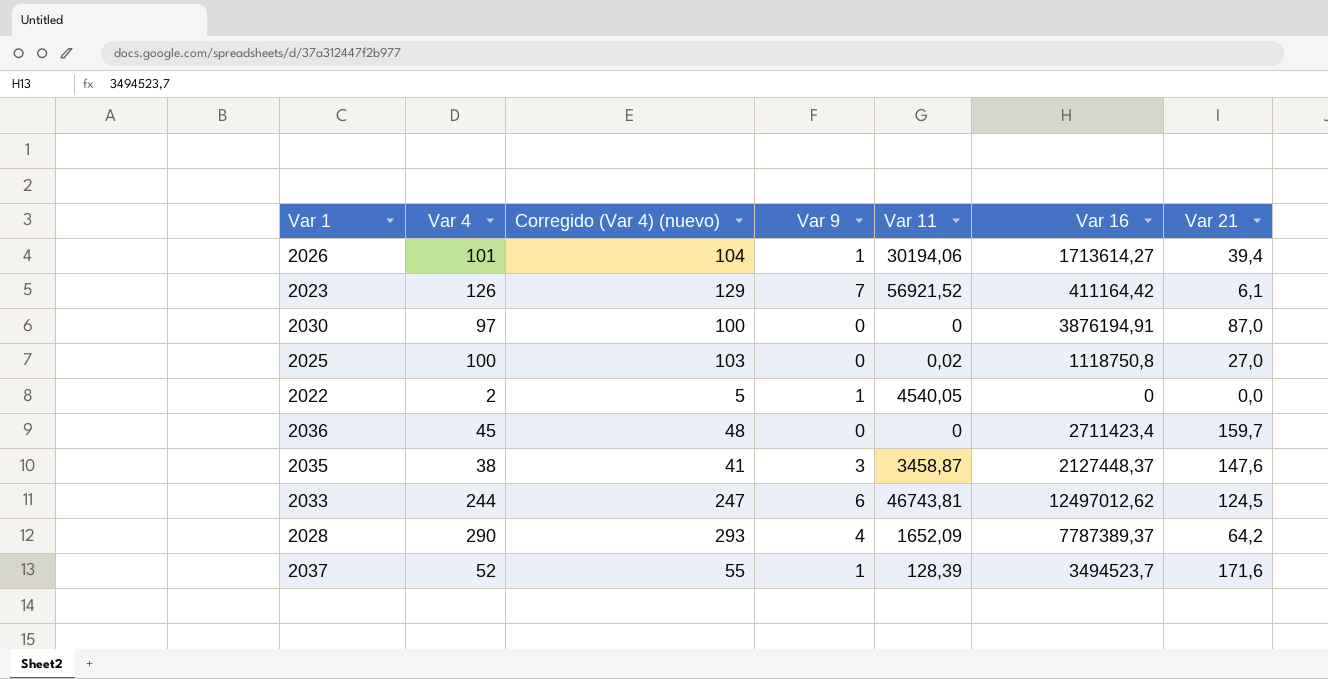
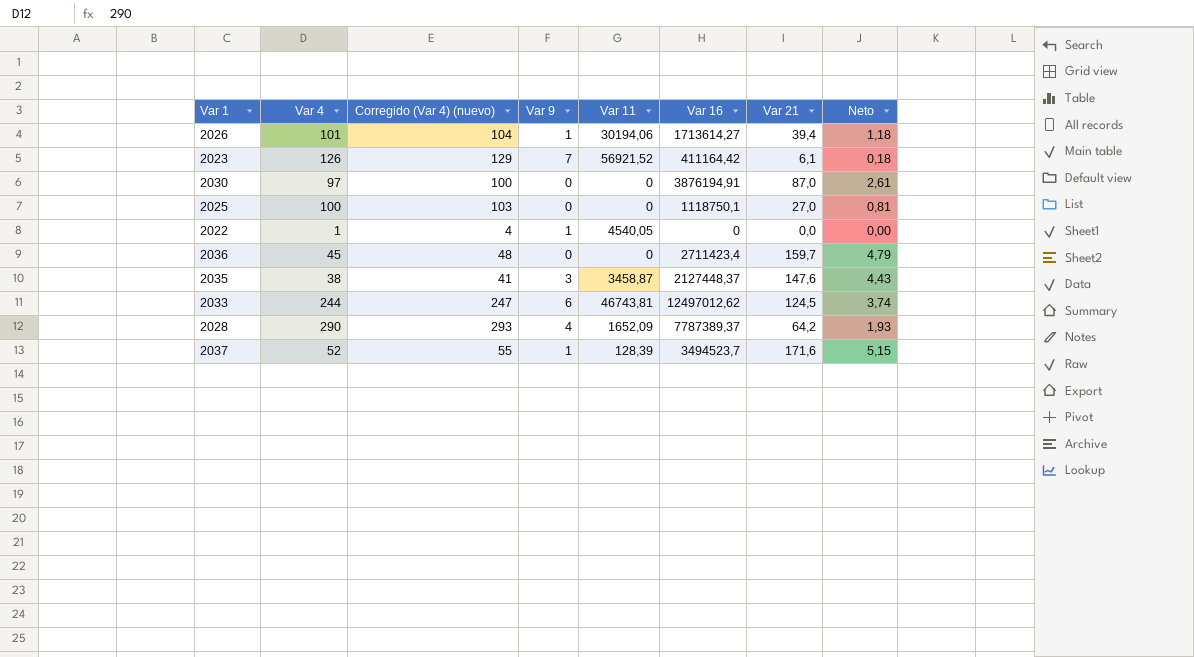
column Neto | formula: none -> [Var 21] * 0,03
2025 | Var 11: 0,02 -> 0
2025 | Var 16: 1118750,8 -> 1118750,1
2022 | Var 4: 2 -> 1
2022 | Corregido (Var 4) (nuevo): 5 -> 4

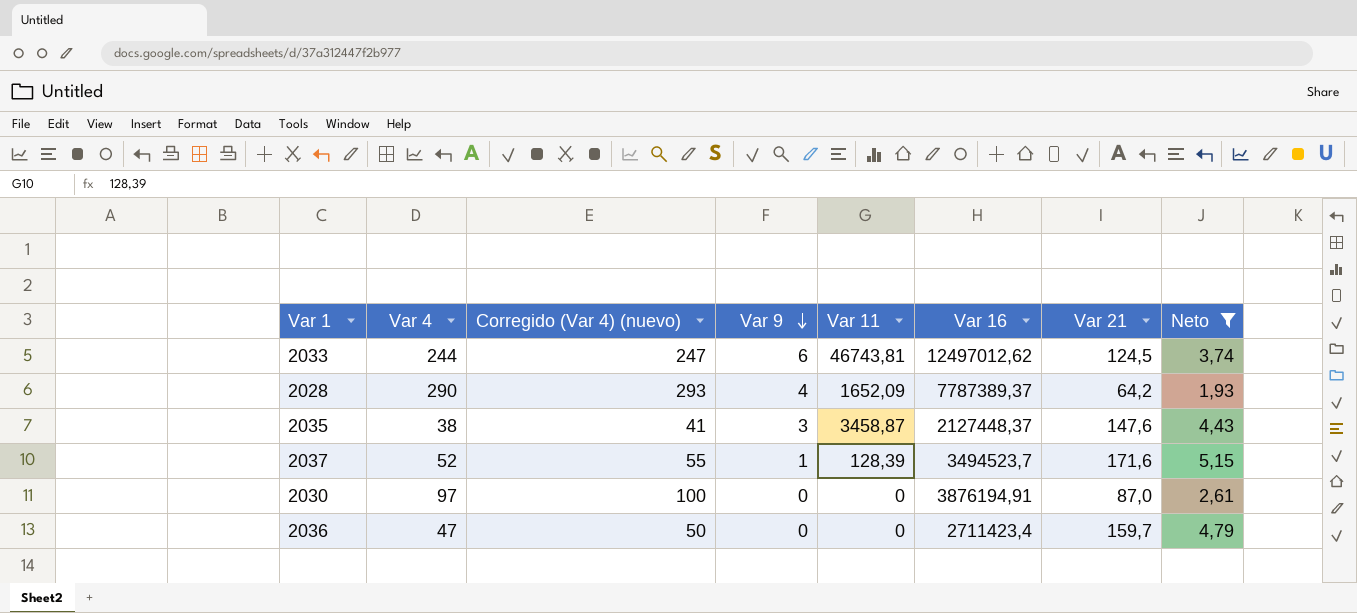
filter: none -> Neto >= 1,93
row order: none -> Var 9 descending
2036 | Var 4: 45 -> 47
2036 | Corregido (Var 4) (nuevo): 48 -> 50

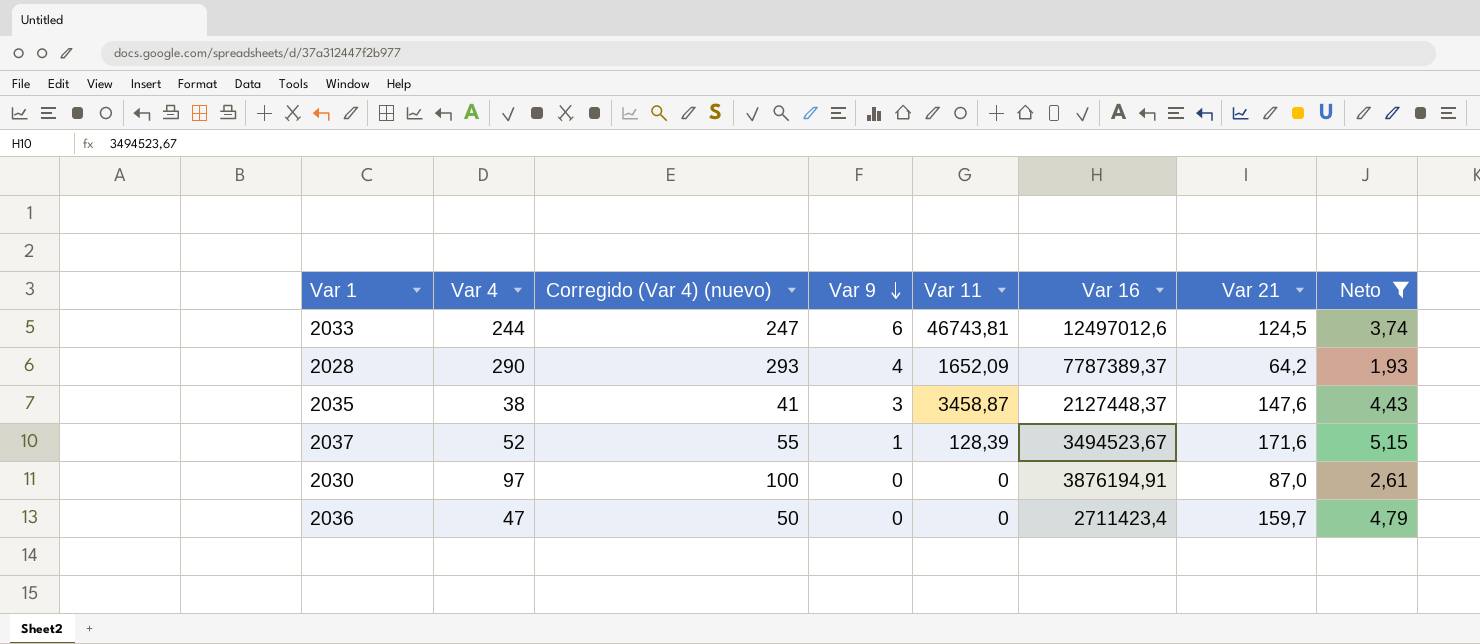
2033 | Var 16: 12497012,62 -> 12497012,6
2037 | Var 16: 3494523,7 -> 3494523,67

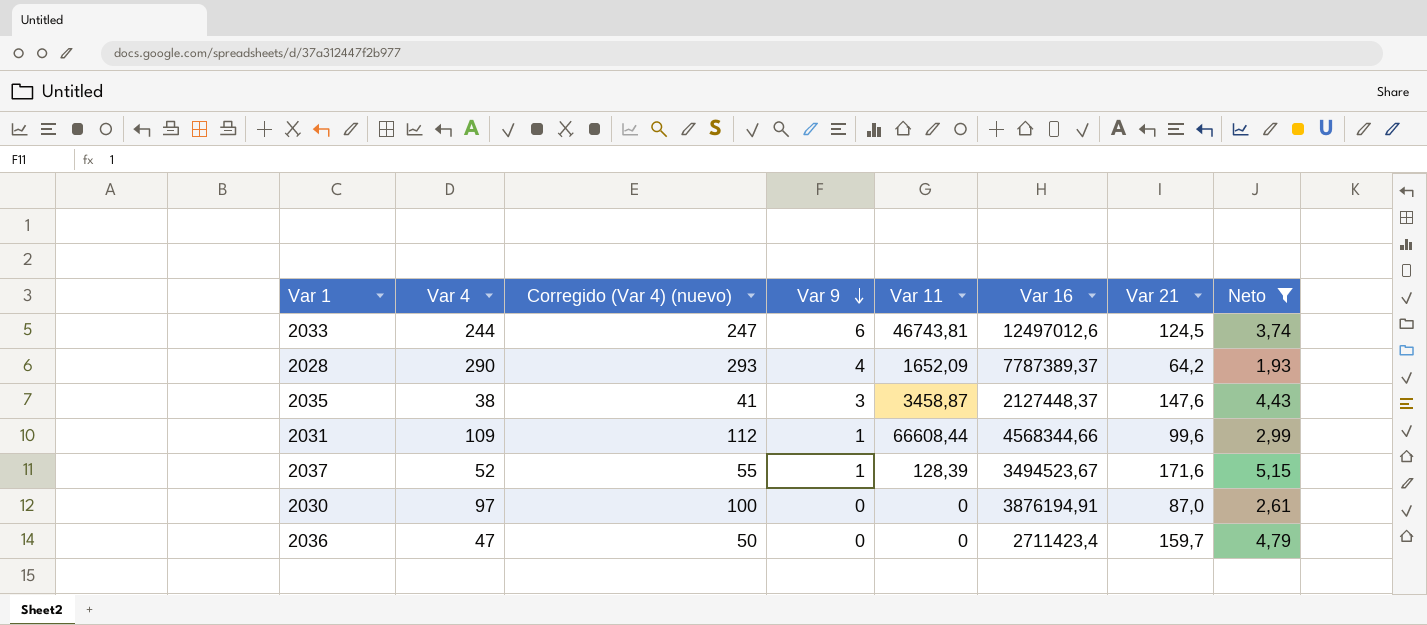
row 2031: none -> 109 | 112 | 1 | 66608,44 | 4568344,66 | 99,6 | 2,99

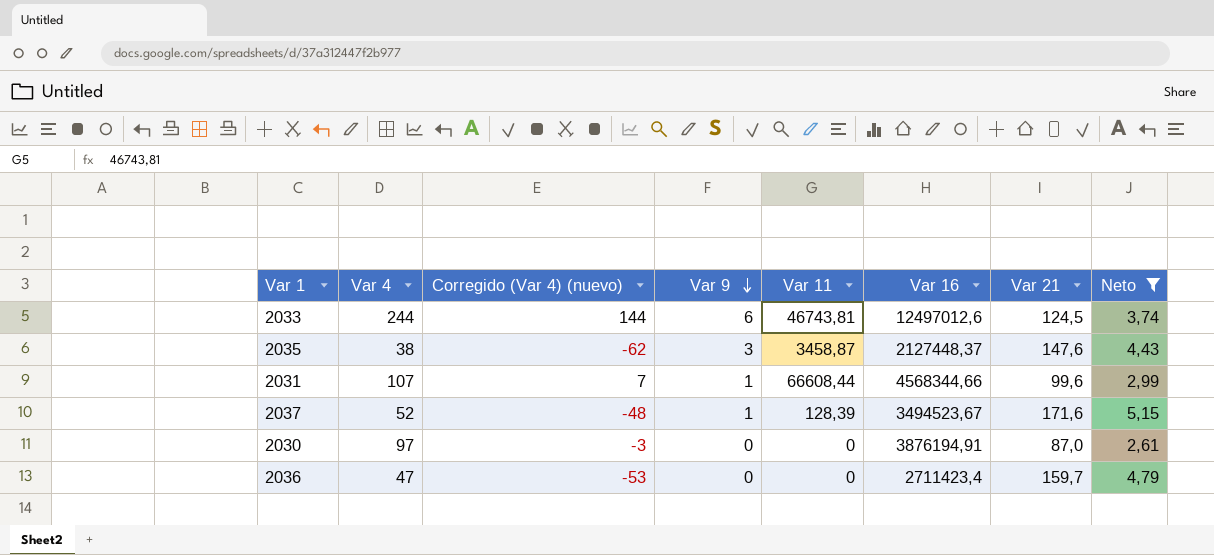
column Corregido (Var 4) (nuevo) | formula: [Var 4] + 3 -> [Var 4] - 100
row 2028: 290 | 293 | 4 | 1652,09 | 7787389,37 | 64,2 | 1,93 -> none
2031 | Var 4: 109 -> 107

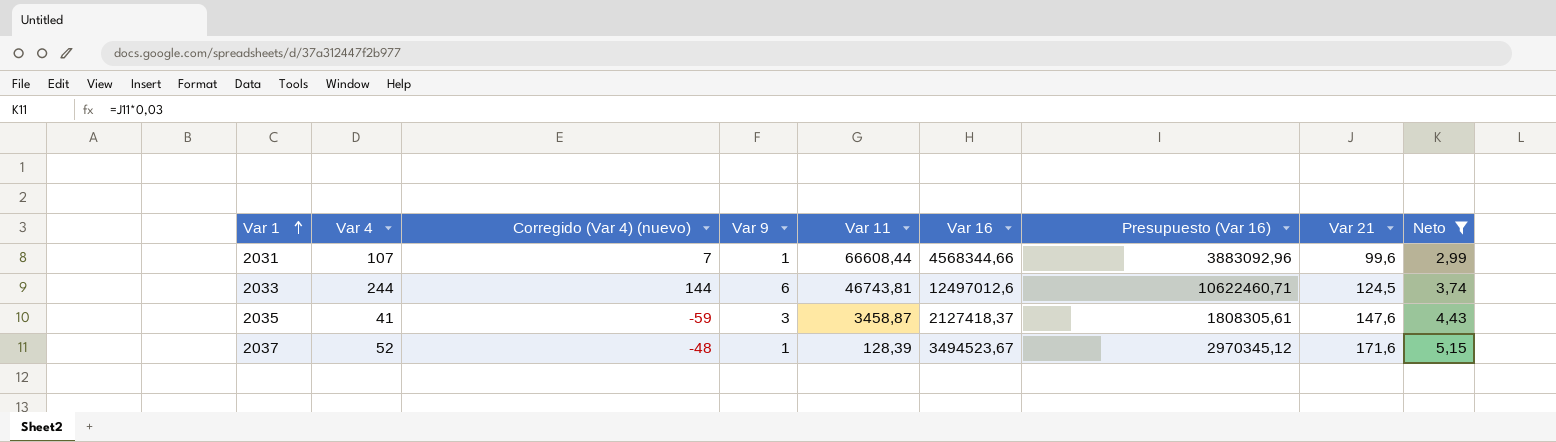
row order: Var 9 descending -> Var 1 ascending
column Presupuesto (Var 16) | formula: none -> [Var 16] * 0,85
row 2030: 97 | -3 | 0 | 0 | 3876194,91 | 87,0 | 2,61 -> none
row 2036: 47 | -53 | 0 | 0 | 2711423,4 | 159,7 | 4,79 -> none
2035 | Var 4: 38 -> 41
2035 | Corregido (Var 4) (nuevo): -62 -> -59
2035 | Var 16: 2127448,37 -> 2127418,37

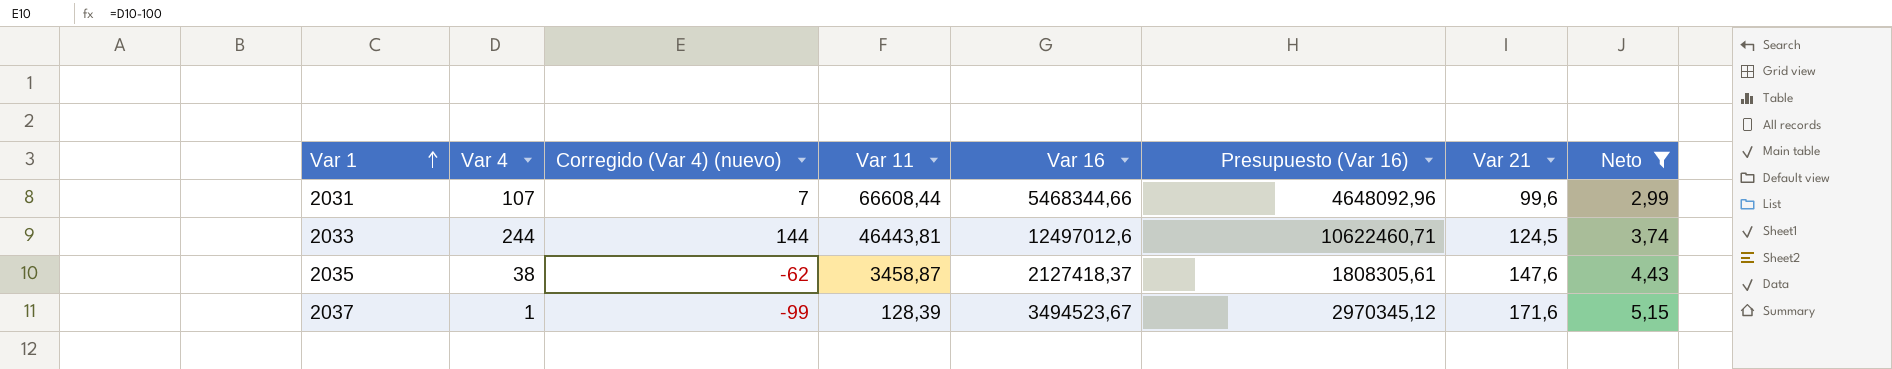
column Var 9 | position: 4 -> none
2031 | Var 16: 4568344,66 -> 5468344,66
2031 | Presupuesto (Var 16): 3883092,96 -> 4648092,96
2033 | Var 11: 46743,81 -> 46443,81
2035 | Var 4: 41 -> 38
2035 | Corregido (Var 4) (nuevo): -59 -> -62
2037 | Var 4: 52 -> 1
2037 | Corregido (Var 4) (nuevo): -48 -> -99

